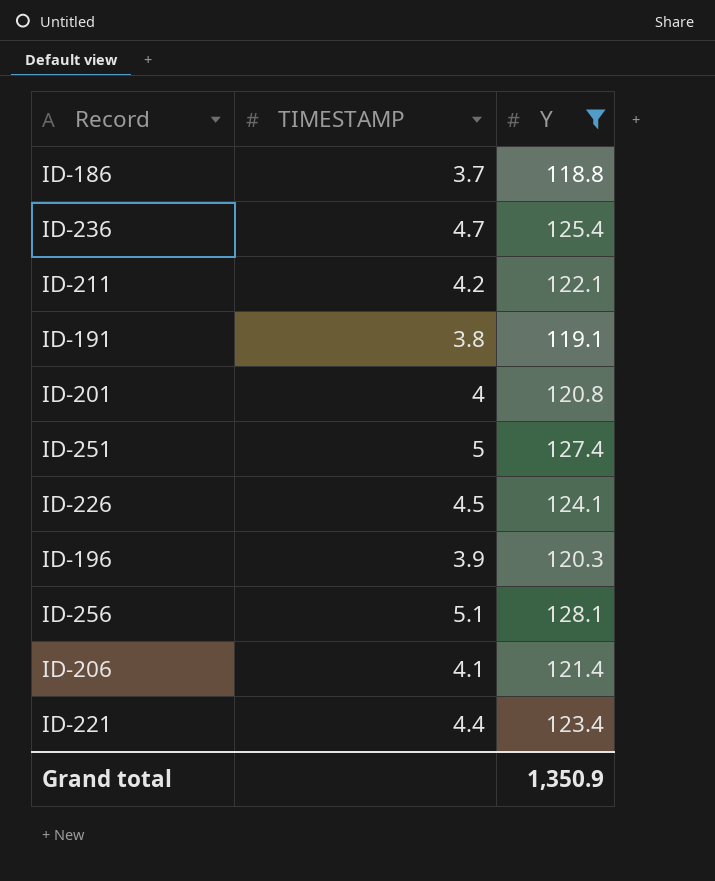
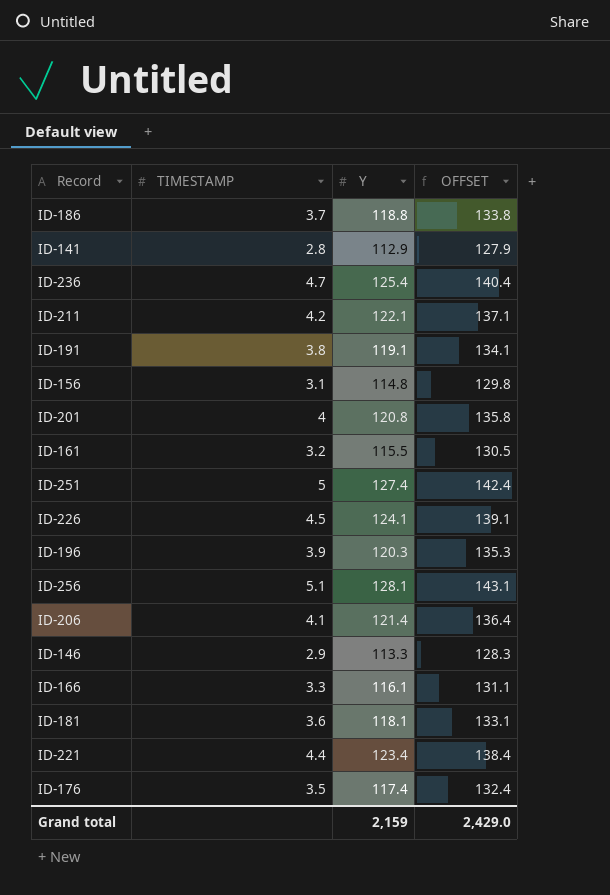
filter: Y >= 118.8 -> none
column OFFSET | formula: none -> [Y] + 15
Grand total | Y: 1,350.9 -> 2,159

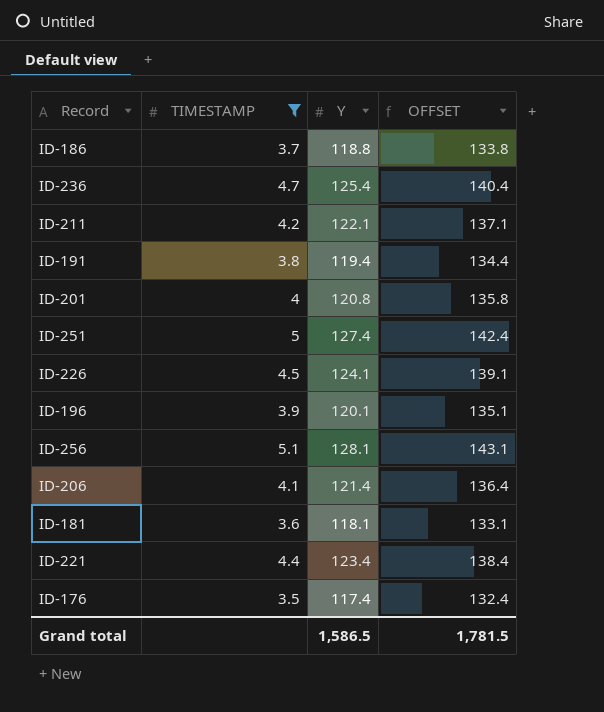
filter: none -> TIMESTAMP >= 3.5
ID-191 | Y: 119.1 -> 119.4
ID-191 | OFFSET: 134.1 -> 134.4
ID-196 | Y: 120.3 -> 120.1
ID-196 | OFFSET: 135.3 -> 135.1
Grand total | Y: 2,159 -> 1,586.5
Grand total | OFFSET: 2,429.0 -> 1,781.5

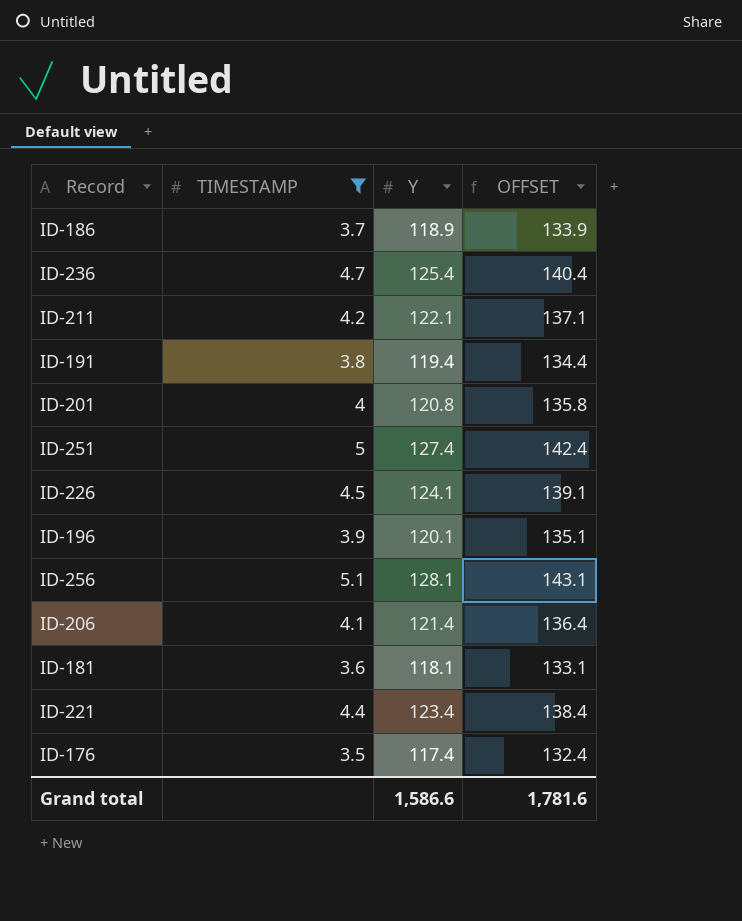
ID-186 | Y: 118.8 -> 118.9
ID-186 | OFFSET: 133.8 -> 133.9
Grand total | Y: 1,586.5 -> 1,586.6
Grand total | OFFSET: 1,781.5 -> 1,781.6

